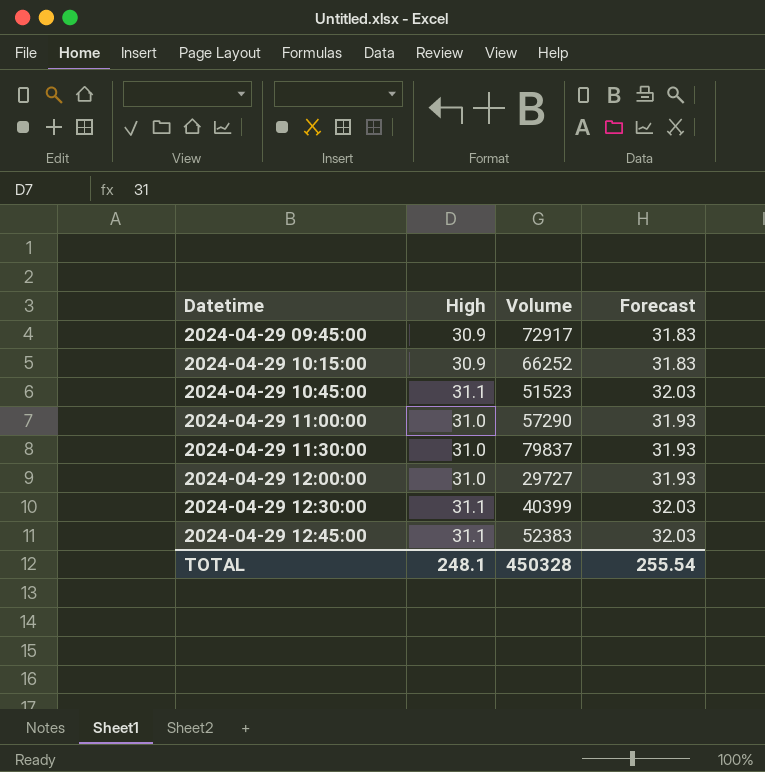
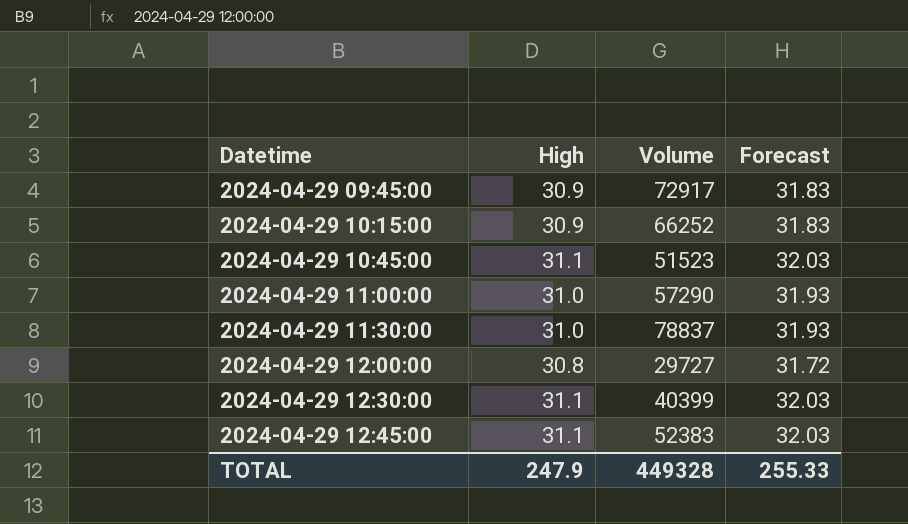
2024-04-29 11:30:00 | Volume: 79837 -> 78837
2024-04-29 12:00:00 | High: 31.0 -> 30.8
2024-04-29 12:00:00 | Forecast: 31.93 -> 31.72
TOTAL | High: 248.1 -> 247.9
TOTAL | Volume: 450328 -> 449328
TOTAL | Forecast: 255.54 -> 255.33

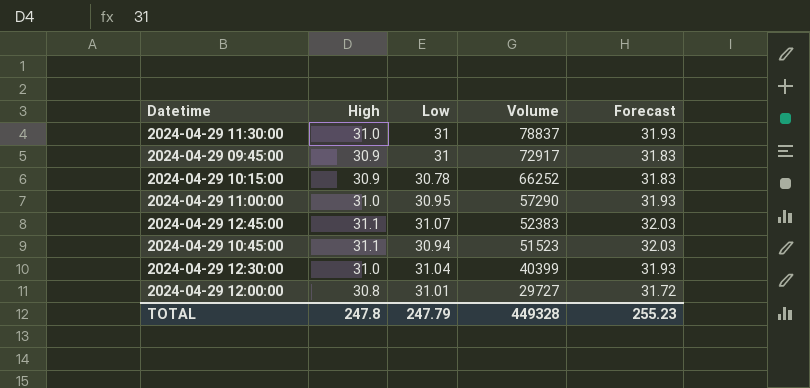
row order: Datetime ascending -> Volume descending
column Low | position: none -> 3
2024-04-29 12:30:00 | High: 31.1 -> 31.0
2024-04-29 12:30:00 | Forecast: 32.03 -> 31.93
TOTAL | High: 247.9 -> 247.8
TOTAL | Forecast: 255.33 -> 255.23

